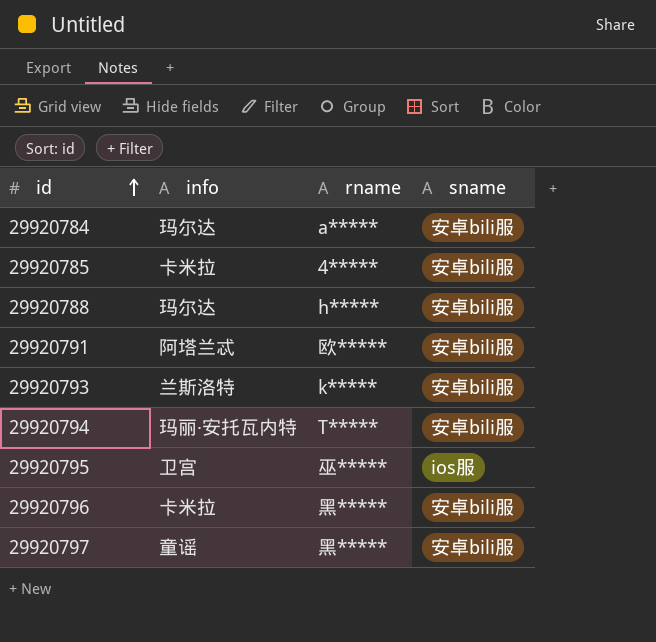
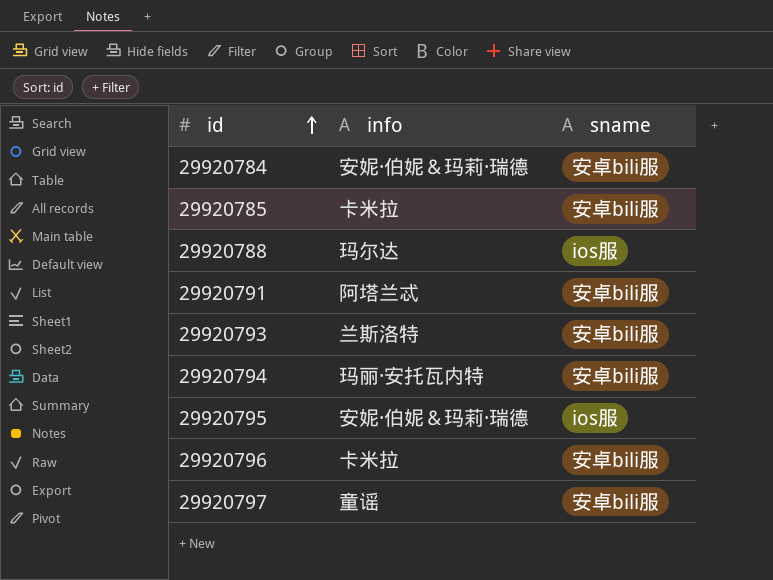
column rname | position: 3 -> none
29920784 | info: 玛尔达 -> 安妮·伯妮＆玛莉·瑞德
29920788 | sname: 安卓bili服 -> ios服
29920795 | info: 卫宫 -> 安妮·伯妮＆玛莉·瑞德

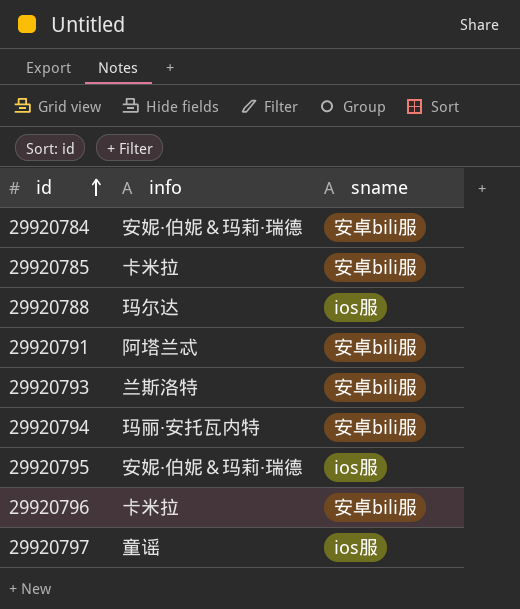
29920797 | sname: 安卓bili服 -> ios服

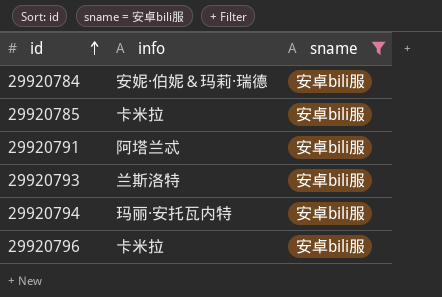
filter: none -> sname = 安卓bili服

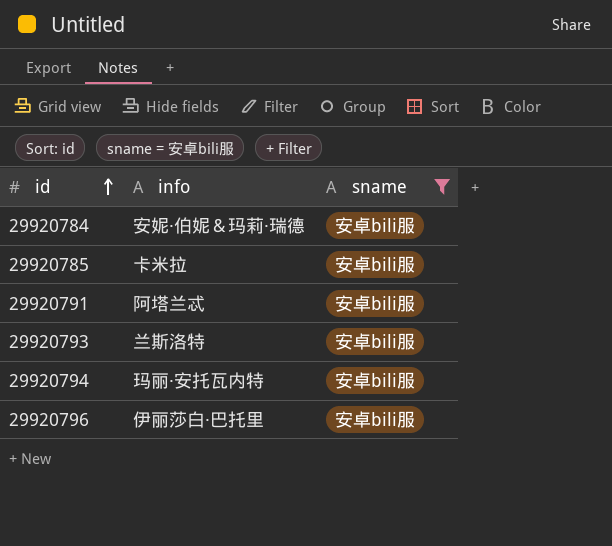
29920796 | info: 卡米拉 -> 伊丽莎白·巴托里

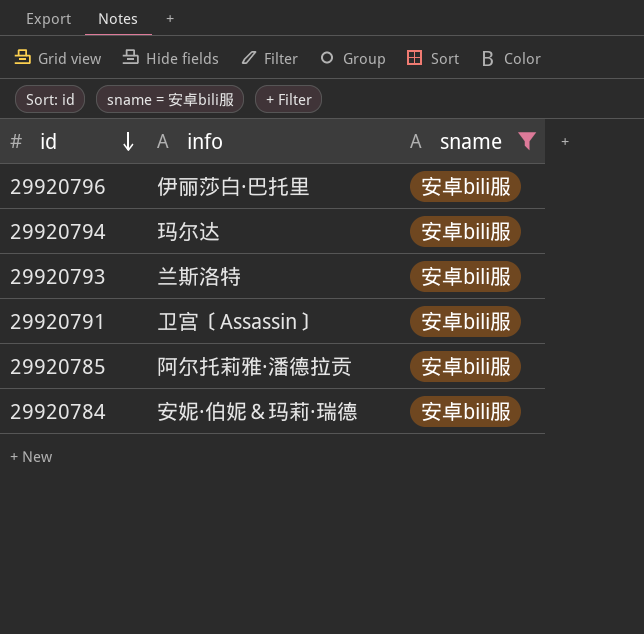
row order: id ascending -> id descending
29920794 | info: 玛丽·安托瓦内特 -> 玛尔达
29920791 | info: 阿塔兰忒 -> 卫宫〔Assassin〕
29920785 | info: 卡米拉 -> 阿尔托莉雅·潘德拉贡

